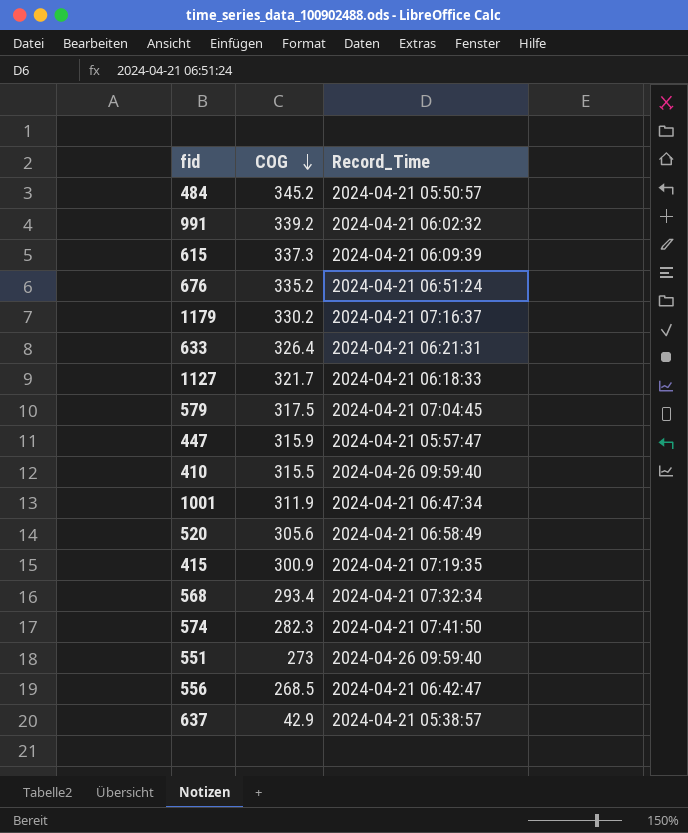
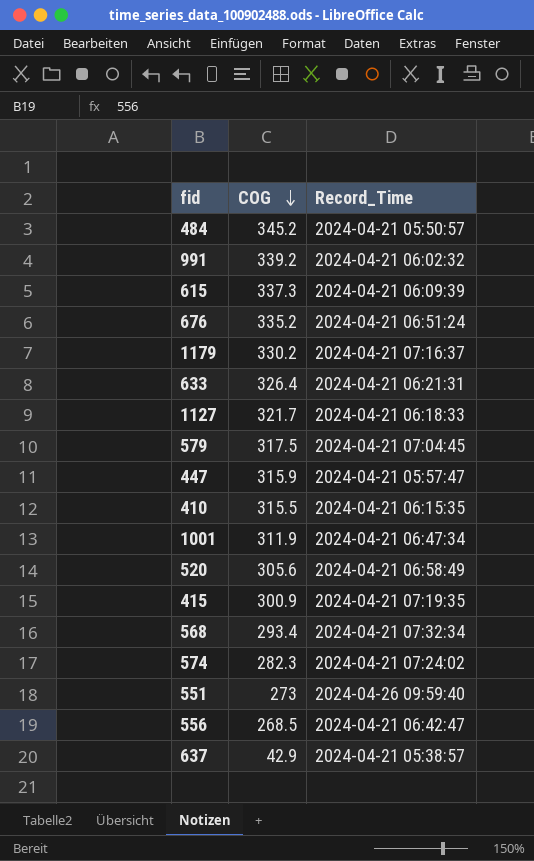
410 | Record_Time: 2024-04-26 09:59:40 -> 2024-04-21 06:15:35
574 | Record_Time: 2024-04-21 07:41:50 -> 2024-04-21 07:24:02

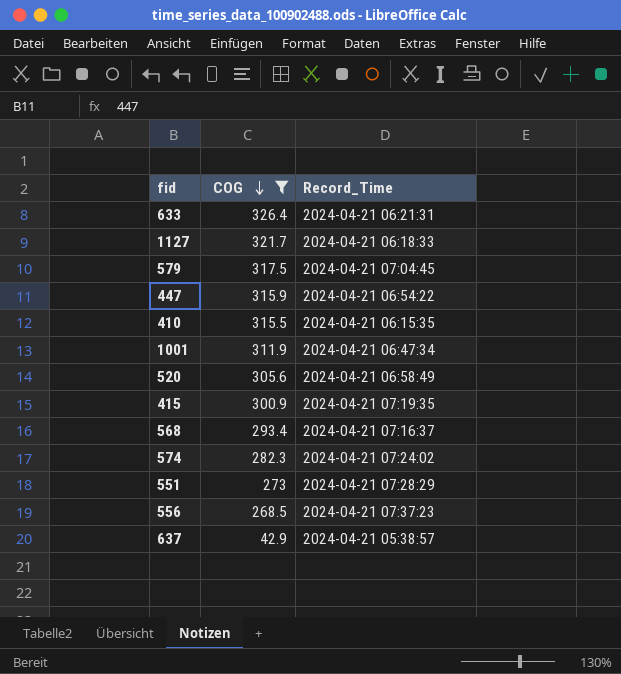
filter: none -> COG <= 326.4
447 | Record_Time: 2024-04-21 05:57:47 -> 2024-04-21 06:54:22
568 | Record_Time: 2024-04-21 07:32:34 -> 2024-04-21 07:16:37
551 | Record_Time: 2024-04-26 09:59:40 -> 2024-04-21 07:28:29
556 | Record_Time: 2024-04-21 06:42:47 -> 2024-04-21 07:37:23

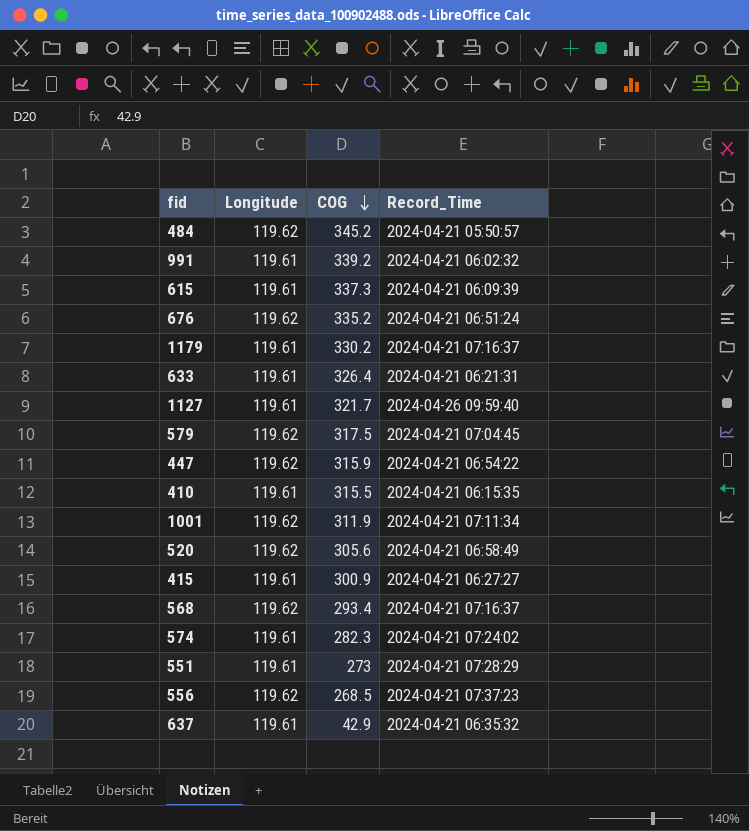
filter: COG <= 326.4 -> none
column Longitude | position: none -> 2
1127 | Record_Time: 2024-04-21 06:18:33 -> 2024-04-26 09:59:40
1001 | Record_Time: 2024-04-21 06:47:34 -> 2024-04-21 07:11:34
415 | Record_Time: 2024-04-21 07:19:35 -> 2024-04-21 06:27:27
637 | Record_Time: 2024-04-21 05:38:57 -> 2024-04-21 06:35:32

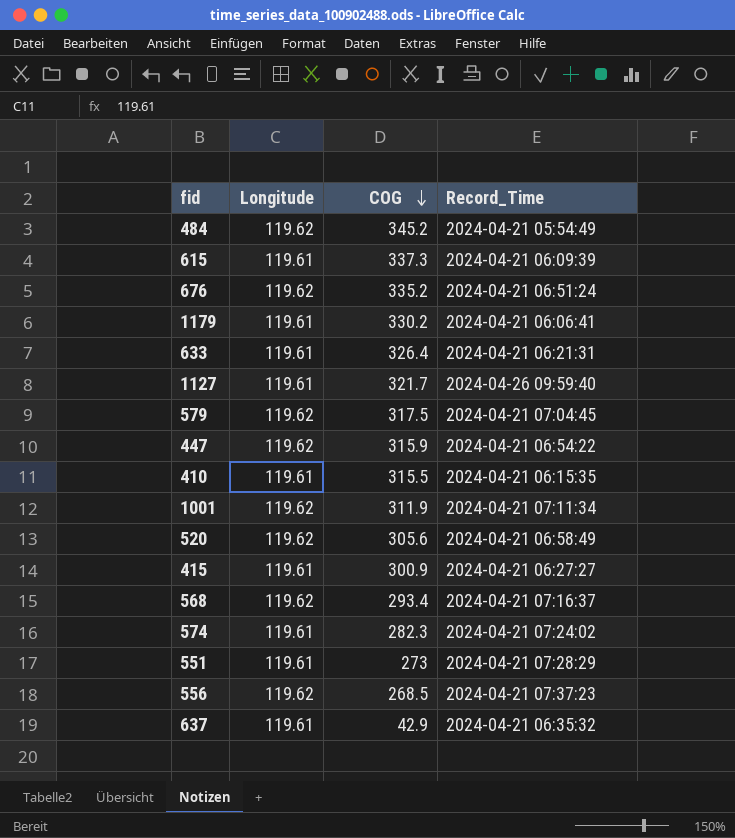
row 991: 119.61 | 339.2 | 2024-04-21 06:02:32 -> none
484 | Record_Time: 2024-04-21 05:50:57 -> 2024-04-21 05:54:49
1179 | Record_Time: 2024-04-21 07:16:37 -> 2024-04-21 06:06:41

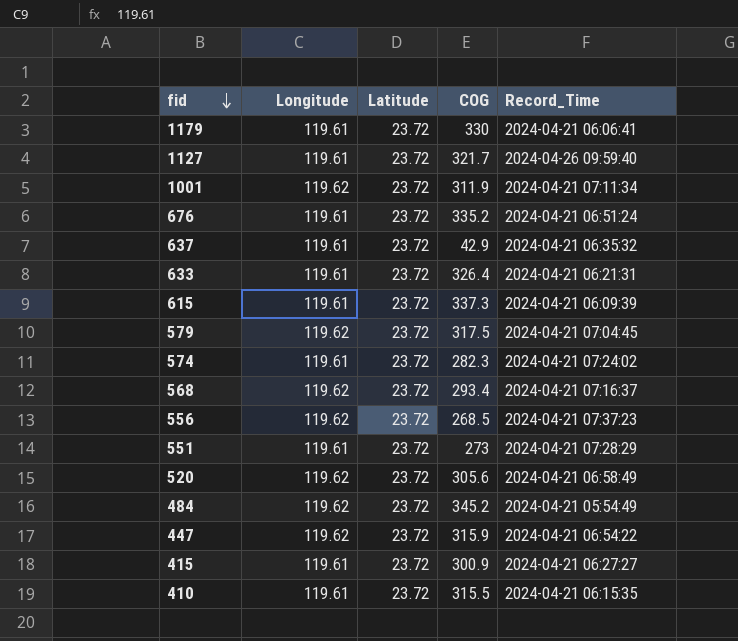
row order: COG descending -> fid descending
column Latitude | position: none -> 3
1179 | COG: 330.2 -> 330
676 | Longitude: 119.62 -> 119.61

